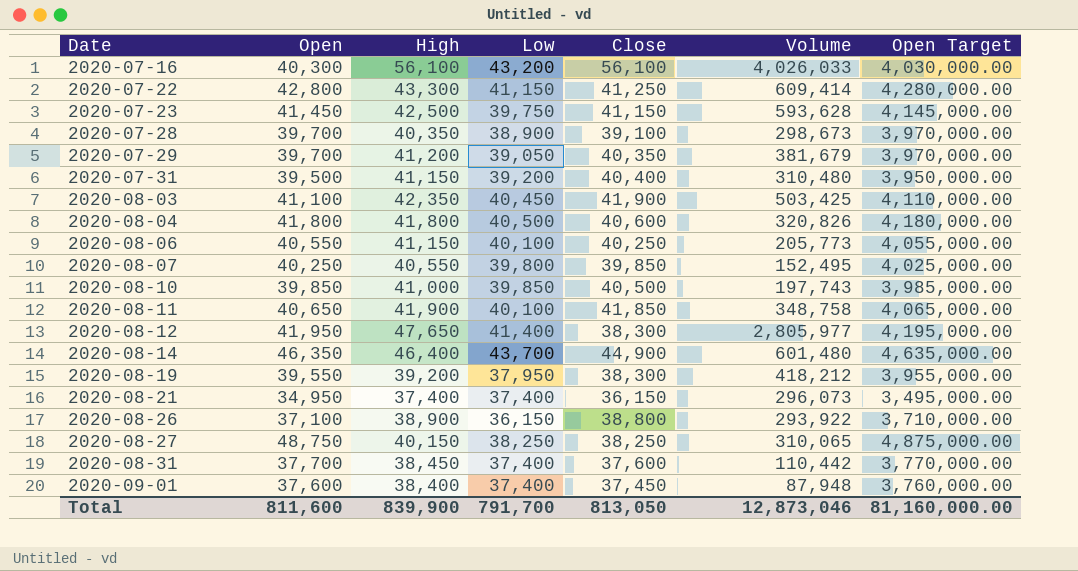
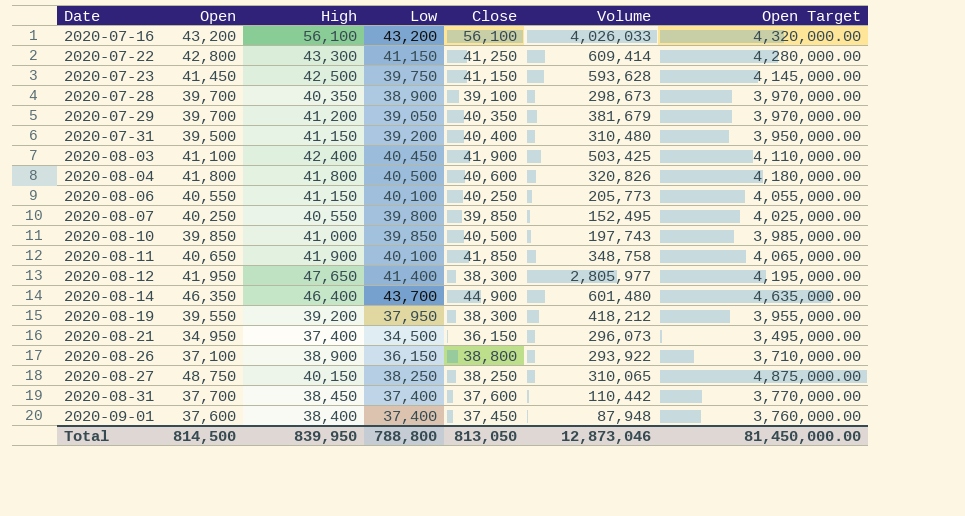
2020-07-16 | Open: 40,300 -> 43,200
2020-07-16 | Open Target: 4,030,000.00 -> 4,320,000.00
2020-08-03 | High: 42,350 -> 42,400
2020-08-21 | Low: 37,400 -> 34,500
Total | Open: 811,600 -> 814,500
Total | High: 839,900 -> 839,950
Total | Low: 791,700 -> 788,800
Total | Open Target: 81,160,000.00 -> 81,450,000.00

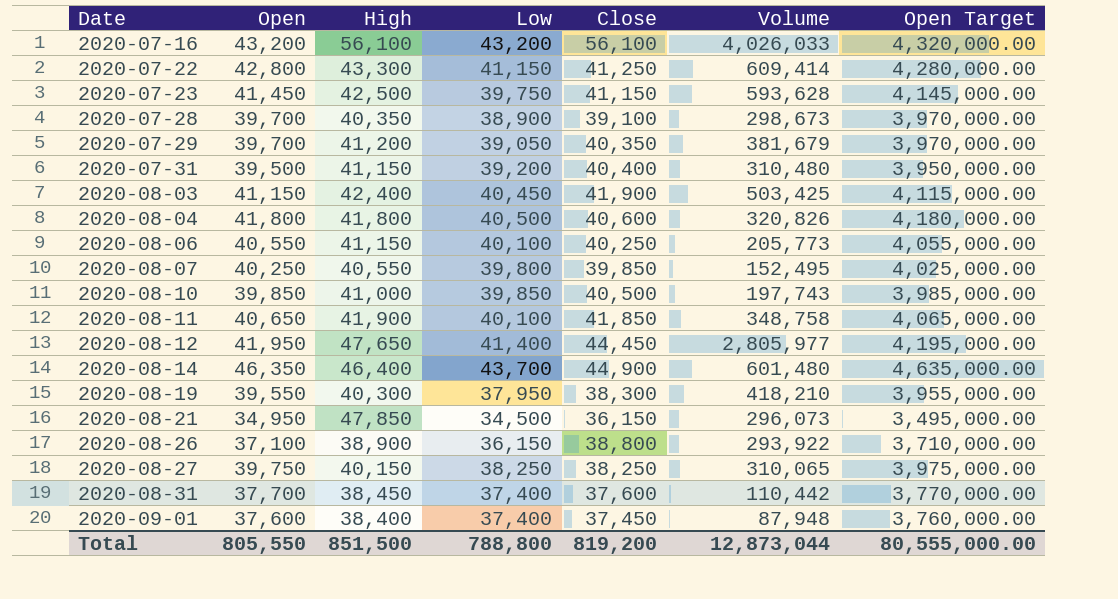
2020-08-03 | Open: 41,100 -> 41,150
2020-08-03 | Open Target: 4,110,000.00 -> 4,115,000.00
2020-08-12 | Close: 38,300 -> 44,450
2020-08-19 | High: 39,200 -> 40,300
2020-08-19 | Volume: 418,212 -> 418,210
2020-08-21 | High: 37,400 -> 47,850
2020-08-27 | Open: 48,750 -> 39,750
2020-08-27 | Open Target: 4,875,000.00 -> 3,975,000.00
Total | Open: 814,500 -> 805,550
Total | High: 839,950 -> 851,500
Total | Close: 813,050 -> 819,200
Total | Volume: 12,873,046 -> 12,873,044
Total | Open Target: 81,450,000.00 -> 80,555,000.00

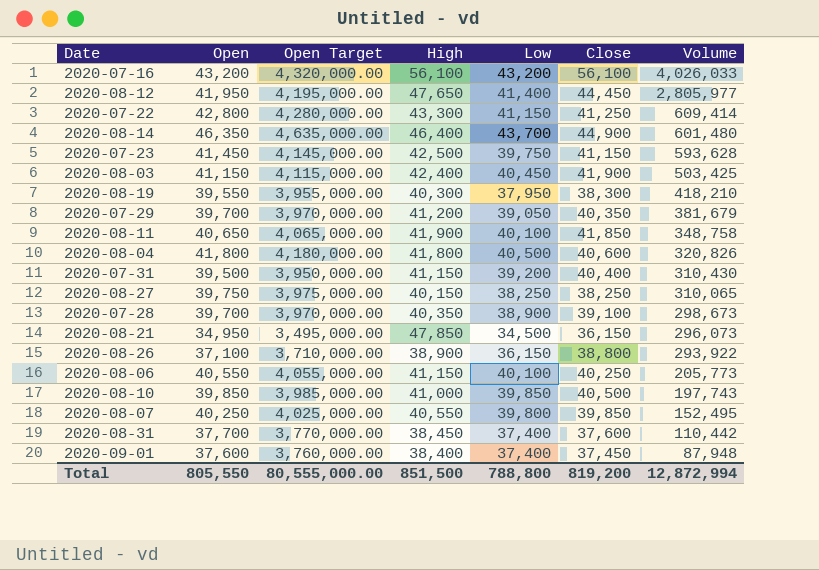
row order: Date ascending -> Volume descending
column Open Target | position: 7 -> 3
2020-07-31 | Volume: 310,480 -> 310,430
Total | Volume: 12,873,044 -> 12,872,994

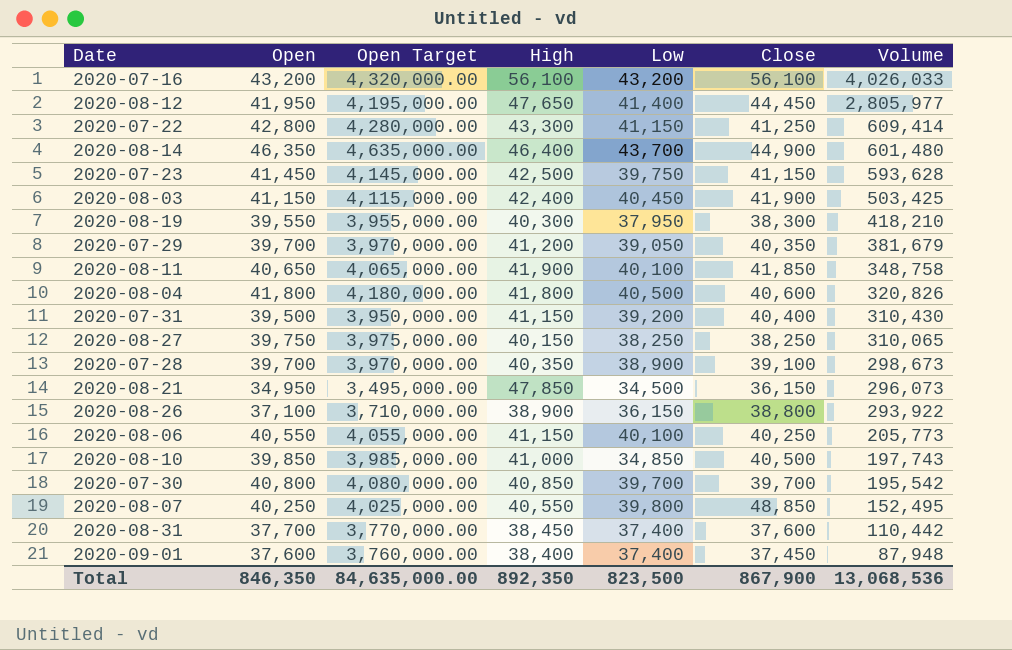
2020-08-10 | Low: 39,850 -> 34,850
row 2020-07-30: none -> 40,800 | 4,080,000.00 | 40,850 | 39,700 | 39,700 | 195,542
2020-08-07 | Close: 39,850 -> 48,850
Total | Open: 805,550 -> 846,350
Total | Open Target: 80,555,000.00 -> 84,635,000.00
Total | High: 851,500 -> 892,350
Total | Low: 788,800 -> 823,500
Total | Close: 819,200 -> 867,900
Total | Volume: 12,872,994 -> 13,068,536

